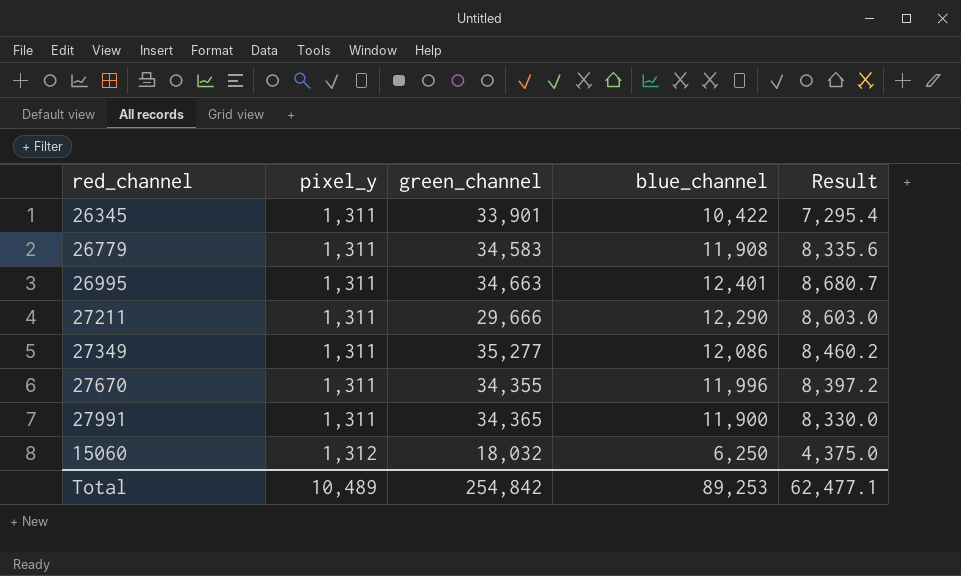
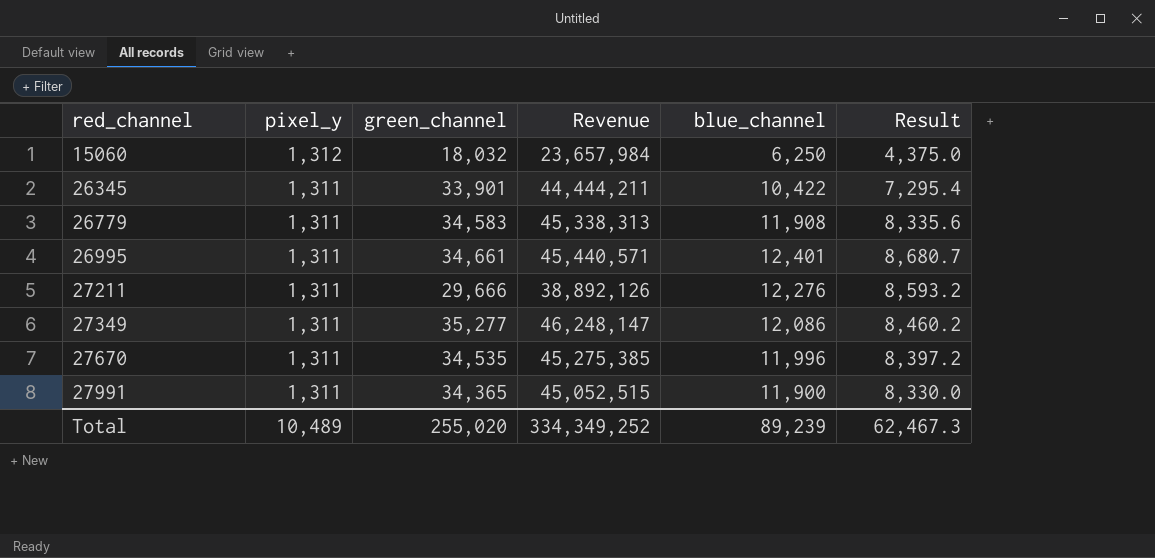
row order: pixel_y ascending -> red_channel ascending
column Revenue | formula: none -> [pixel_y] * [green_channel]
26995 | green_channel: 34,663 -> 34,661
27211 | blue_channel: 12,290 -> 12,276
27211 | Result: 8,603.0 -> 8,593.2
27670 | green_channel: 34,355 -> 34,535
Total | green_channel: 254,842 -> 255,020
Total | blue_channel: 89,253 -> 89,239
Total | Result: 62,477.1 -> 62,467.3

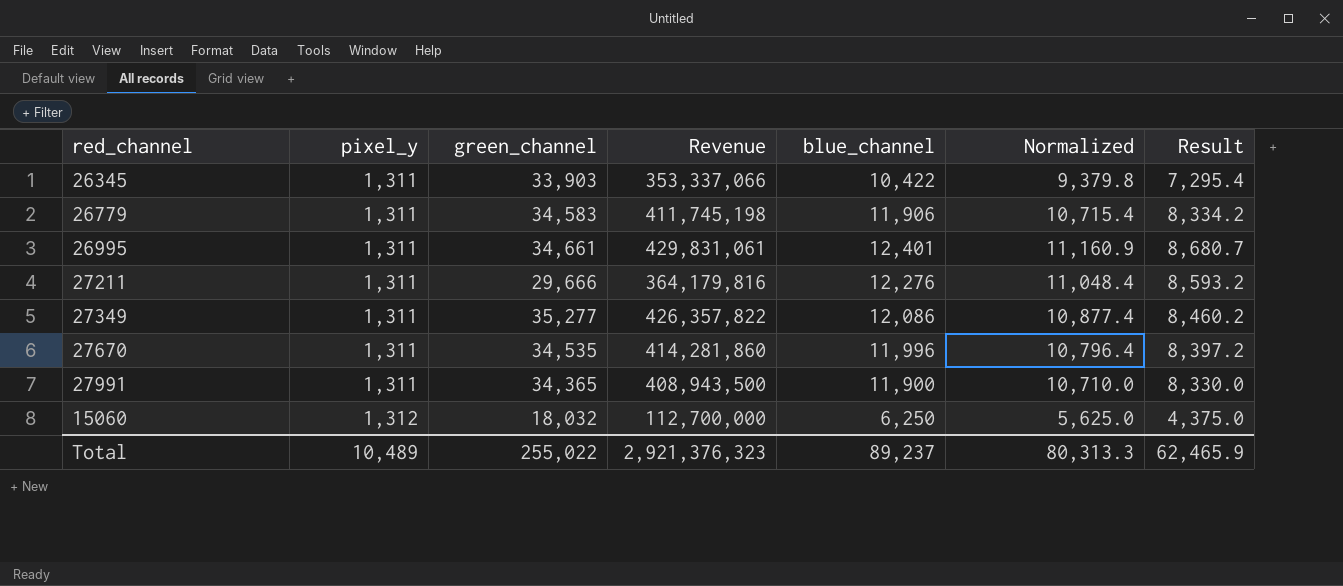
row order: red_channel ascending -> pixel_y ascending
column Revenue | formula: [pixel_y] * [green_channel] -> [green_channel] * [blue_channel]
column Normalized | formula: none -> [blue_channel] * 0.9
26345 | green_channel: 33,901 -> 33,903
26779 | blue_channel: 11,908 -> 11,906
26779 | Result: 8,335.6 -> 8,334.2
Total | green_channel: 255,020 -> 255,022
Total | Revenue: 334,349,252 -> 2,921,376,323
Total | blue_channel: 89,239 -> 89,237
Total | Result: 62,467.3 -> 62,465.9

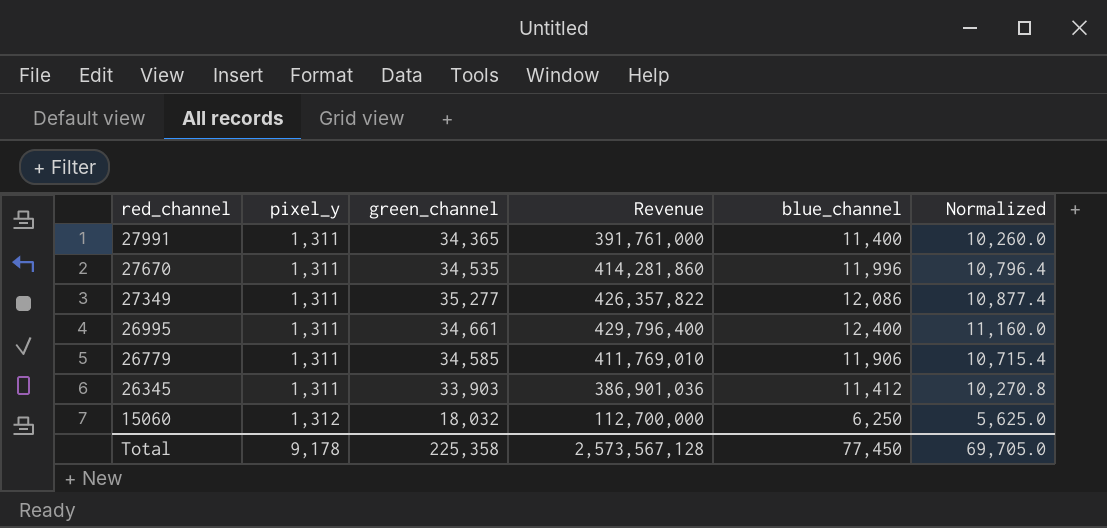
row order: pixel_y ascending -> red_channel descending
column Result | formula: [blue_channel] * 0.7 -> none
row 27211: 1,311 | 29,666 | 364,179,816 | 12,276 | 11,048.4 | 8,593.2 -> none
27991 | Revenue: 408,943,500 -> 391,761,000
27991 | blue_channel: 11,900 -> 11,400
27991 | Normalized: 10,710.0 -> 10,260.0
26995 | Revenue: 429,831,061 -> 429,796,400
26995 | blue_channel: 12,401 -> 12,400
26995 | Normalized: 11,160.9 -> 11,160.0
26779 | green_channel: 34,583 -> 34,585
26779 | Revenue: 411,745,198 -> 411,769,010
26345 | Revenue: 353,337,066 -> 386,901,036
26345 | blue_channel: 10,422 -> 11,412
26345 | Normalized: 9,379.8 -> 10,270.8
Total | pixel_y: 10,489 -> 9,178
Total | green_channel: 255,022 -> 225,358
Total | Revenue: 2,921,376,323 -> 2,573,567,128
Total | blue_channel: 89,237 -> 77,450
Total | Normalized: 80,313.3 -> 69,705.0

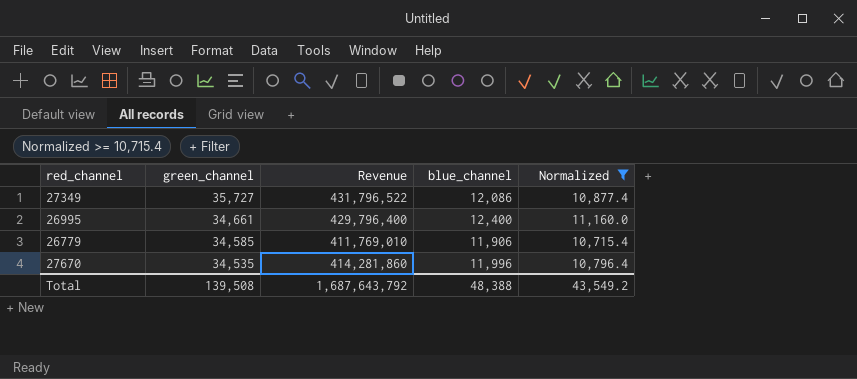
filter: none -> Normalized >= 10,715.4
row order: red_channel descending -> green_channel descending
column pixel_y | position: 2 -> none
27349 | green_channel: 35,277 -> 35,727
27349 | Revenue: 426,357,822 -> 431,796,522
Total | green_channel: 225,358 -> 139,508
Total | Revenue: 2,573,567,128 -> 1,687,643,792
Total | blue_channel: 77,450 -> 48,388
Total | Normalized: 69,705.0 -> 43,549.2

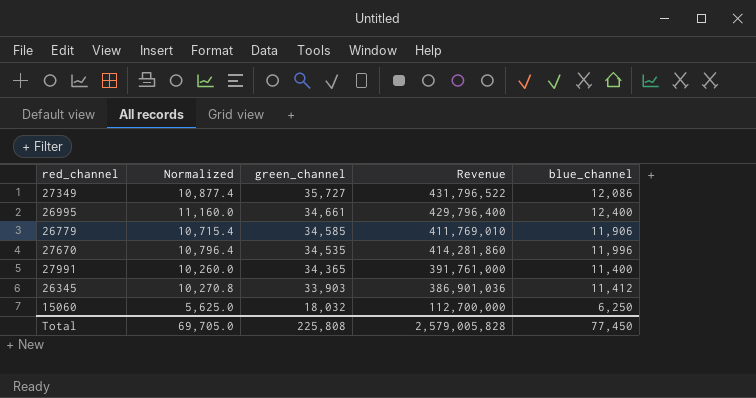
filter: Normalized >= 10,715.4 -> none
column Normalized | position: 5 -> 2
Total | Normalized: 43,549.2 -> 69,705.0
Total | green_channel: 139,508 -> 225,808
Total | Revenue: 1,687,643,792 -> 2,579,005,828
Total | blue_channel: 48,388 -> 77,450

